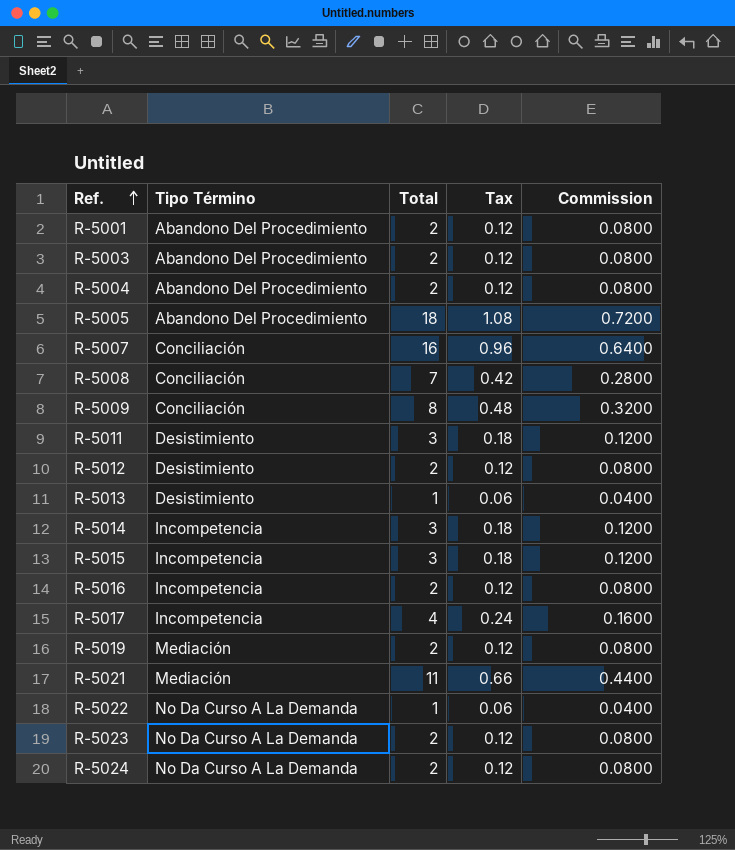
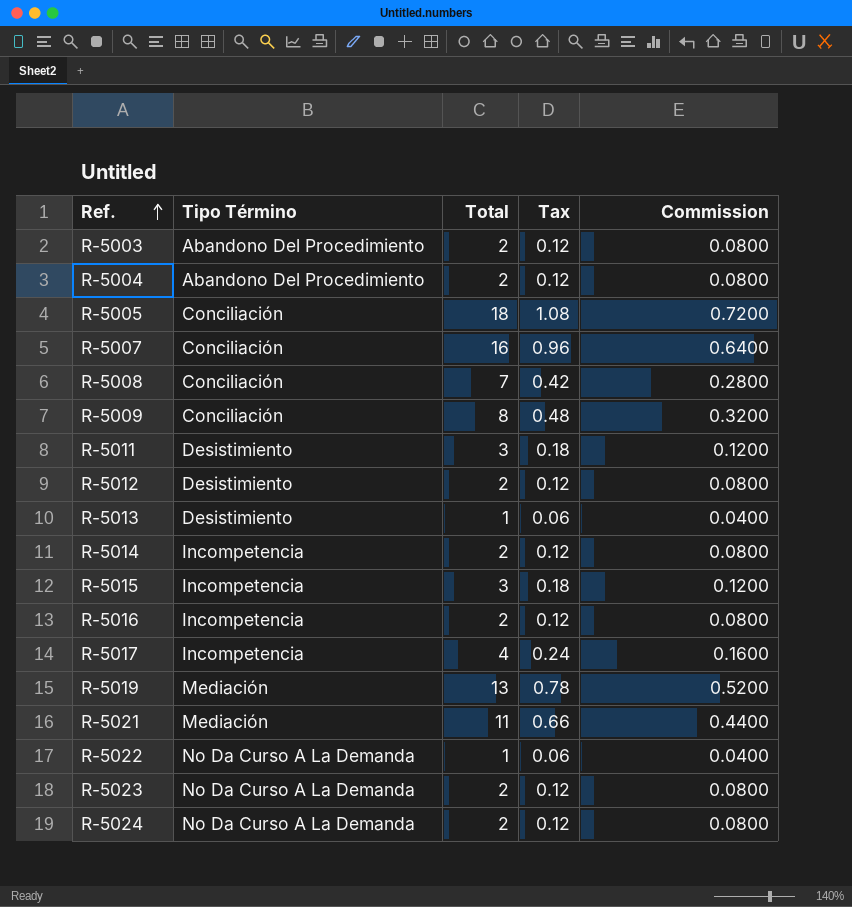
row R-5001: Abandono Del Procedimiento | 2 | 0.12 | 0.0800 -> none
R-5005 | Tipo Término: Abandono Del Procedimiento -> Conciliación
R-5014 | Total: 3 -> 2
R-5014 | Tax: 0.18 -> 0.12
R-5014 | Commission: 0.1200 -> 0.0800
R-5019 | Total: 2 -> 13
R-5019 | Tax: 0.12 -> 0.78
R-5019 | Commission: 0.0800 -> 0.5200

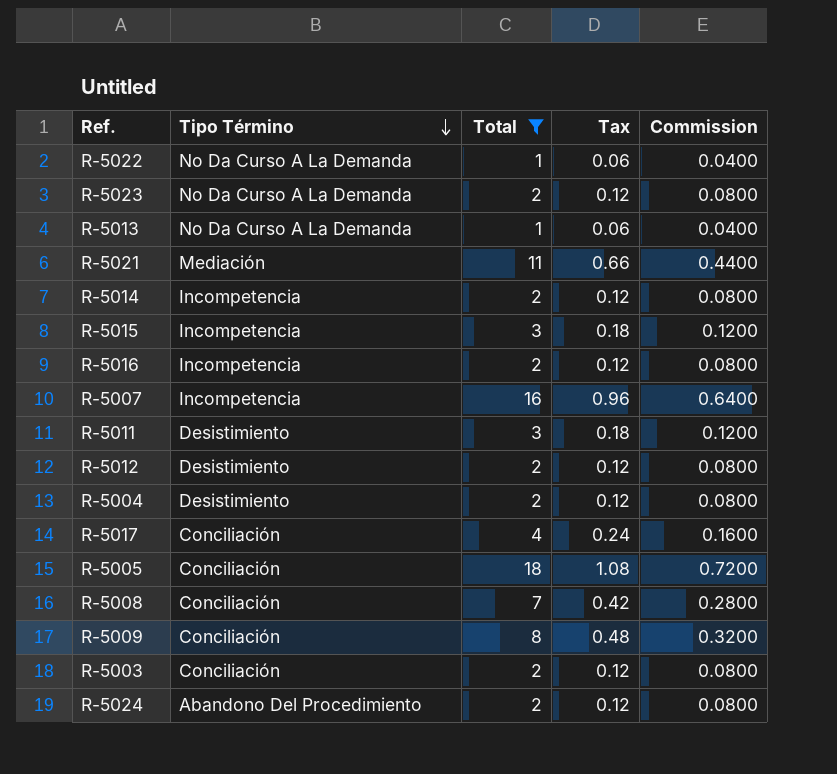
filter: none -> Total != 13
row order: Ref. ascending -> Tipo Término descending
R-5013 | Tipo Término: Desistimiento -> No Da Curso A La Demanda
R-5007 | Tipo Término: Conciliación -> Incompetencia
R-5004 | Tipo Término: Abandono Del Procedimiento -> Desistimiento
R-5017 | Tipo Término: Incompetencia -> Conciliación
R-5003 | Tipo Término: Abandono Del Procedimiento -> Conciliación
R-5024 | Tipo Término: No Da Curso A La Demanda -> Abandono Del Procedimiento

